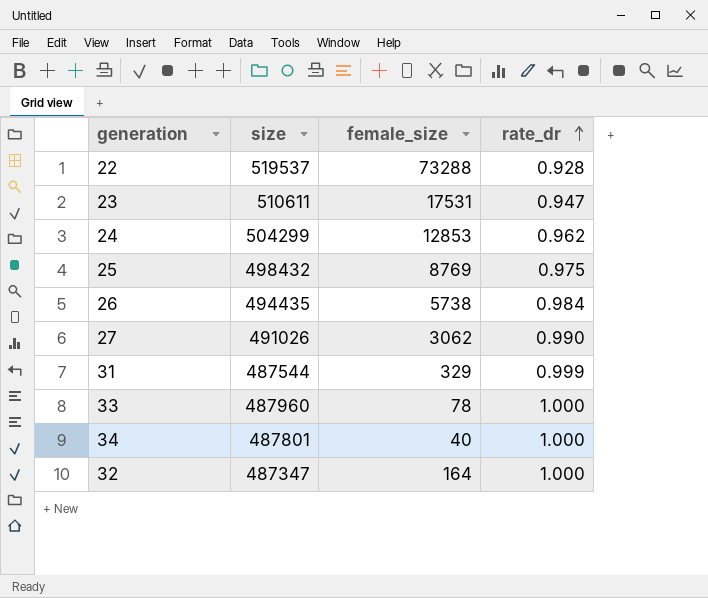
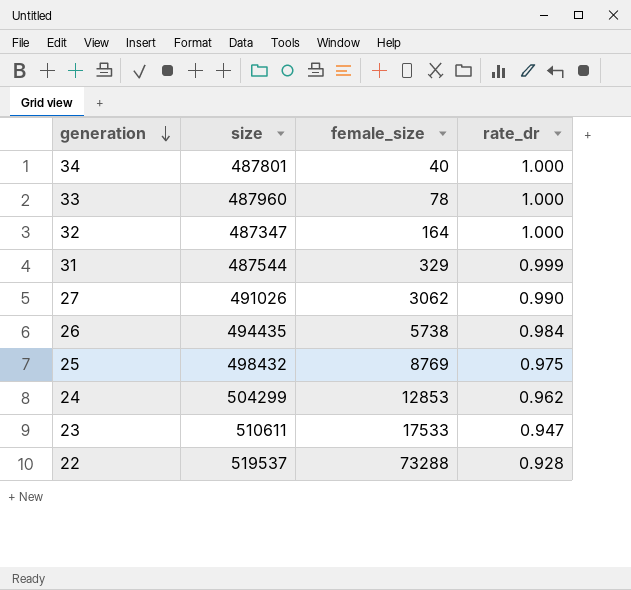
row order: rate_dr ascending -> generation descending
23 | female_size: 17531 -> 17533

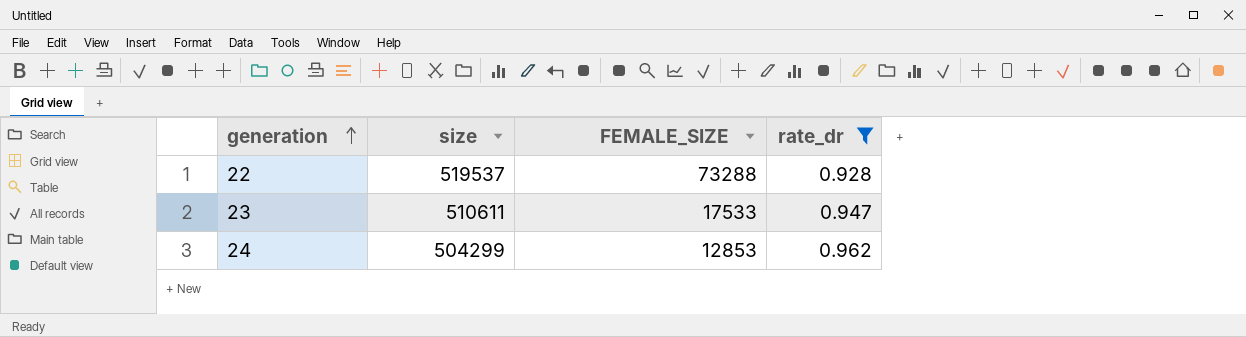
filter: none -> rate_dr <= 0.962
row order: generation descending -> generation ascending
column name: female_size -> FEMALE_SIZE

